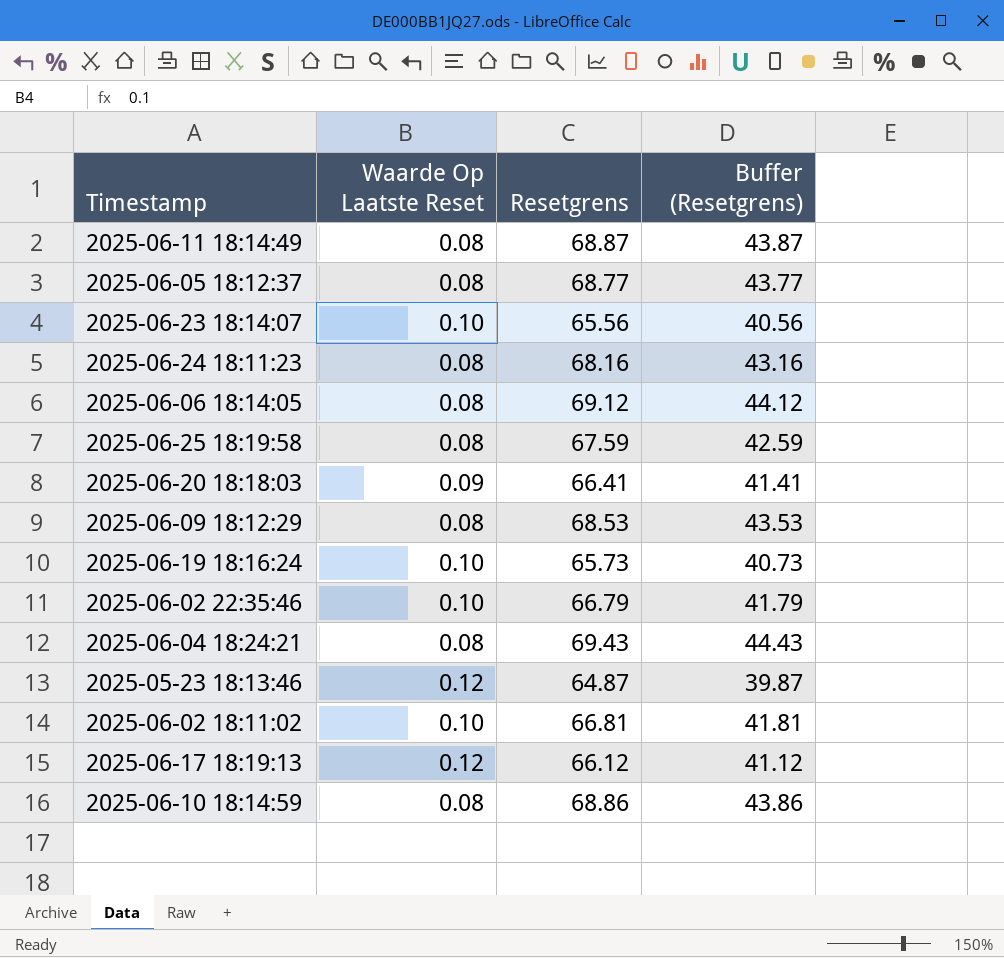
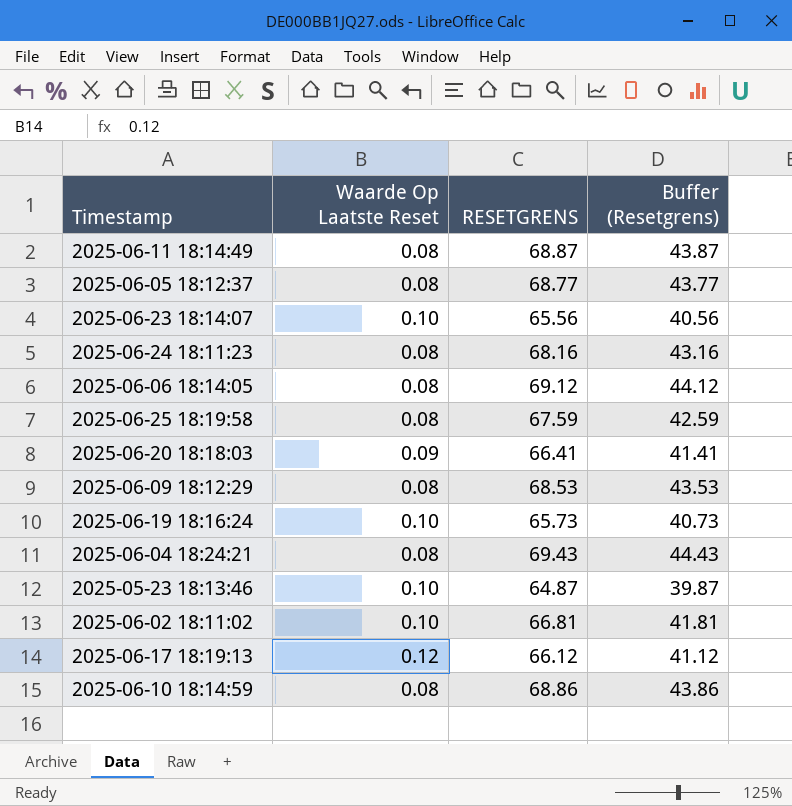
column name: Resetgrens -> RESETGRENS
row 2025-06-02 22:35:46: 0.10 | 66.79 | 41.79 -> none
2025-05-23 18:13:46 | Waarde Op Laatste Reset: 0.12 -> 0.10

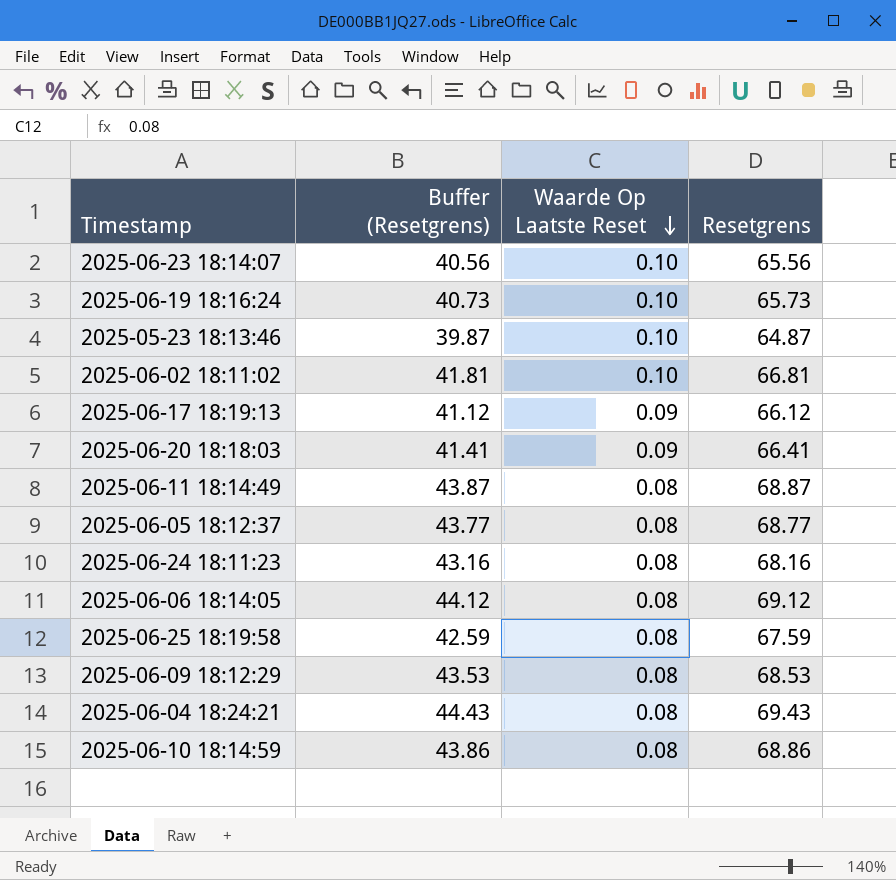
row order: none -> Waarde Op Laatste Reset descending
column Buffer (Resetgrens) | position: 4 -> 2
column name: RESETGRENS -> Resetgrens
2025-06-17 18:19:13 | Waarde Op Laatste Reset: 0.12 -> 0.09

